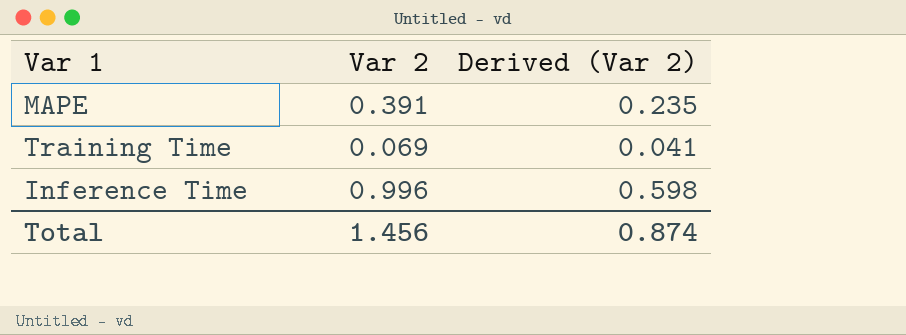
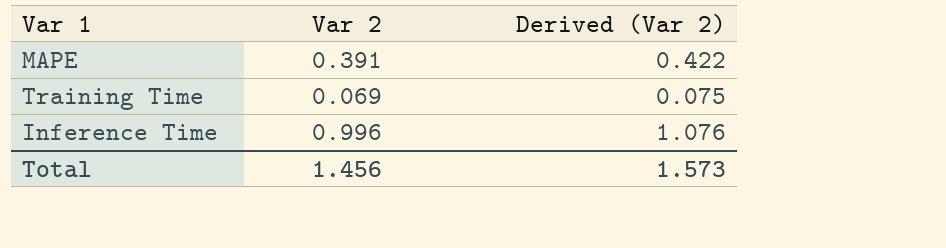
column Derived (Var 2) | formula: [Var 2] * 0.6 -> [Var 2] * 1.08
Total | Derived (Var 2): 0.874 -> 1.573

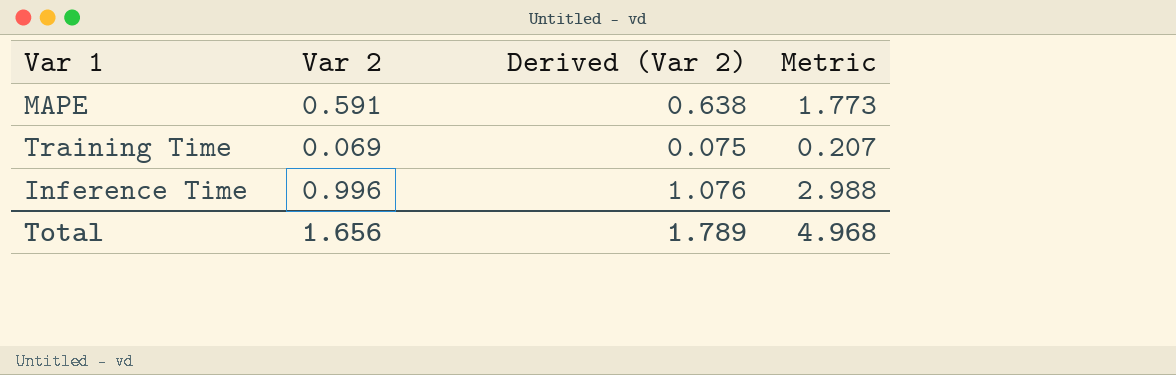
column Metric | formula: none -> [Var 2] * 3
MAPE | Var 2: 0.391 -> 0.591
MAPE | Derived (Var 2): 0.422 -> 0.638
Total | Var 2: 1.456 -> 1.656
Total | Derived (Var 2): 1.573 -> 1.789

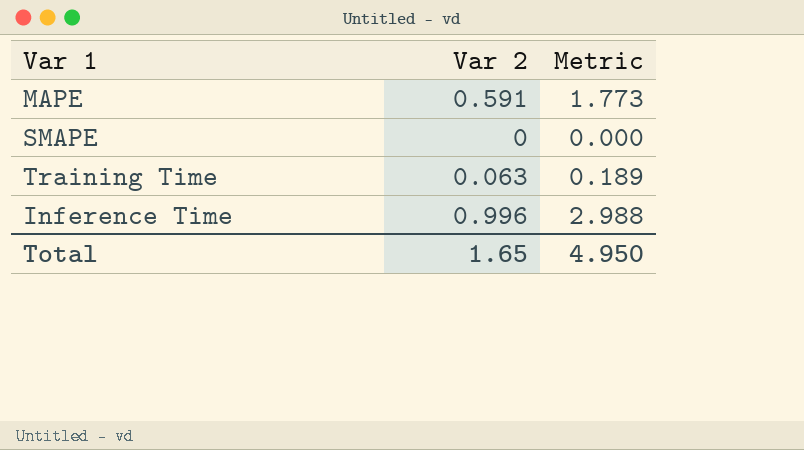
column Derived (Var 2) | formula: [Var 2] * 1.08 -> none
row SMAPE: none -> 0 | 0.000
Training Time | Var 2: 0.069 -> 0.063
Training Time | Metric: 0.207 -> 0.189
Total | Var 2: 1.656 -> 1.65
Total | Metric: 4.968 -> 4.950

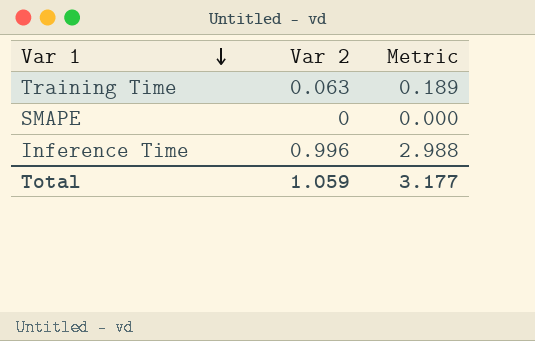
row order: none -> Var 1 descending
row MAPE: 0.591 | 1.773 -> none
Total | Var 2: 1.65 -> 1.059
Total | Metric: 4.950 -> 3.177

